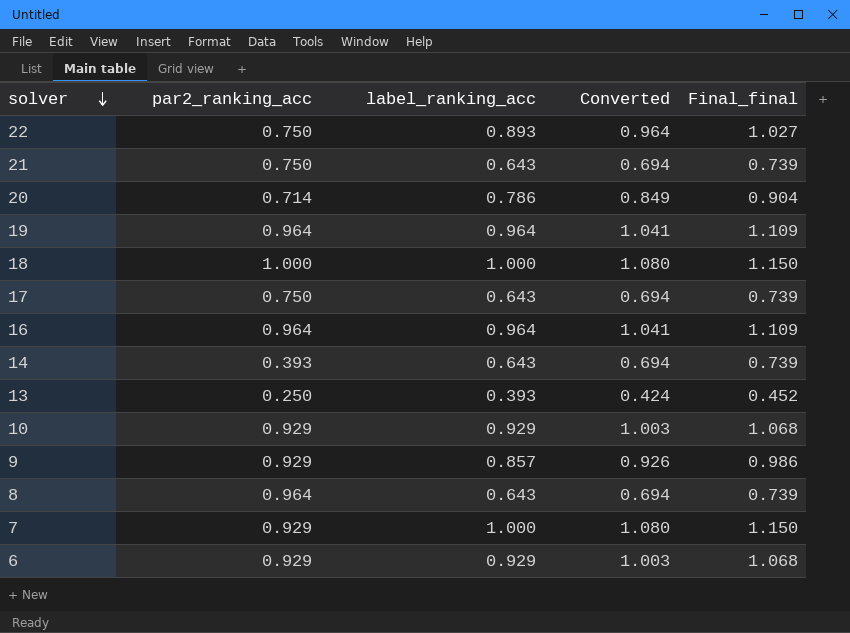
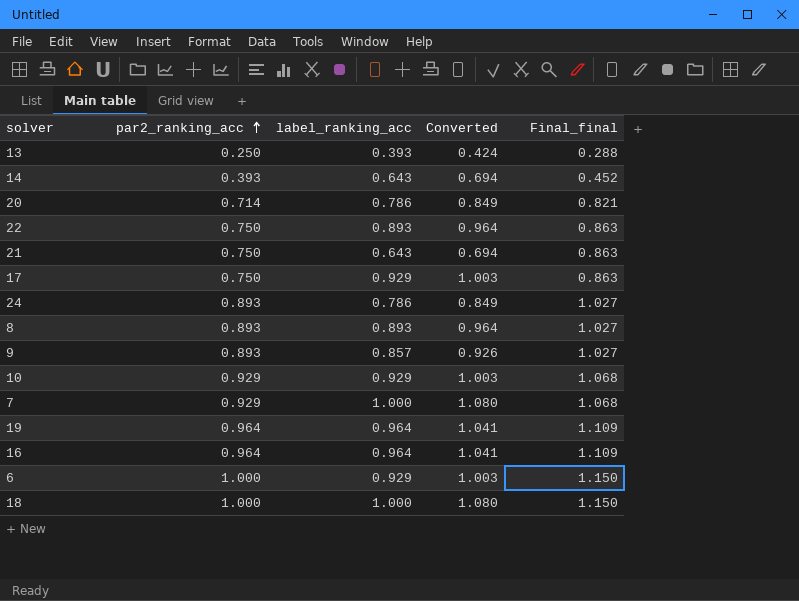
row order: solver descending -> par2_ranking_acc ascending
column Final_final | formula: [label_ranking_acc] * 1.15 -> [par2_ranking_acc] * 1.15
17 | label_ranking_acc: 0.643 -> 0.929
17 | Converted: 0.694 -> 1.003
row 24: none -> 0.893 | 0.786 | 0.849 | 1.027
8 | par2_ranking_acc: 0.964 -> 0.893
8 | label_ranking_acc: 0.643 -> 0.893
8 | Converted: 0.694 -> 0.964
9 | par2_ranking_acc: 0.929 -> 0.893
6 | par2_ranking_acc: 0.929 -> 1.000

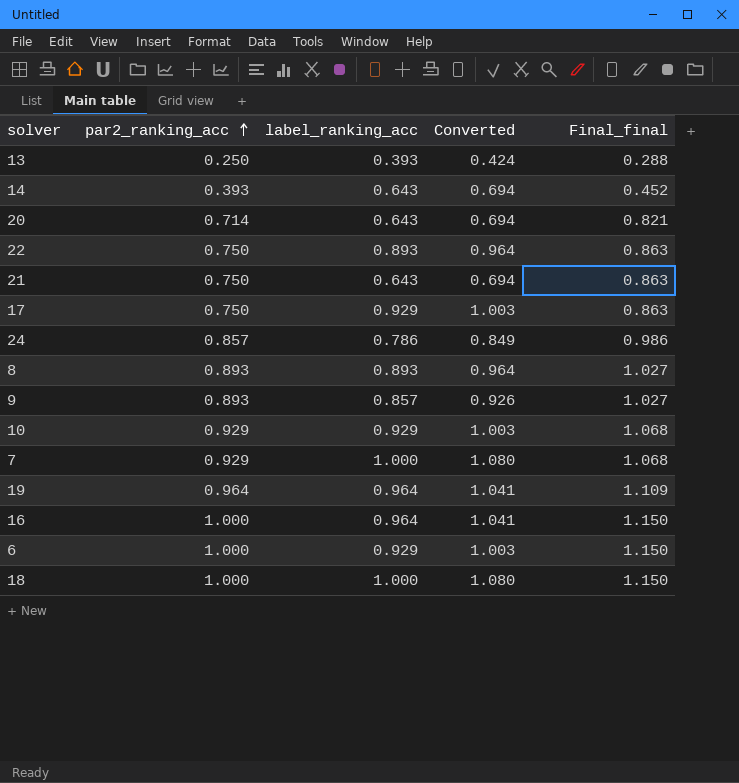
20 | label_ranking_acc: 0.786 -> 0.643
20 | Converted: 0.849 -> 0.694
24 | par2_ranking_acc: 0.893 -> 0.857
24 | Final_final: 1.027 -> 0.986
16 | par2_ranking_acc: 0.964 -> 1.000
16 | Final_final: 1.109 -> 1.150

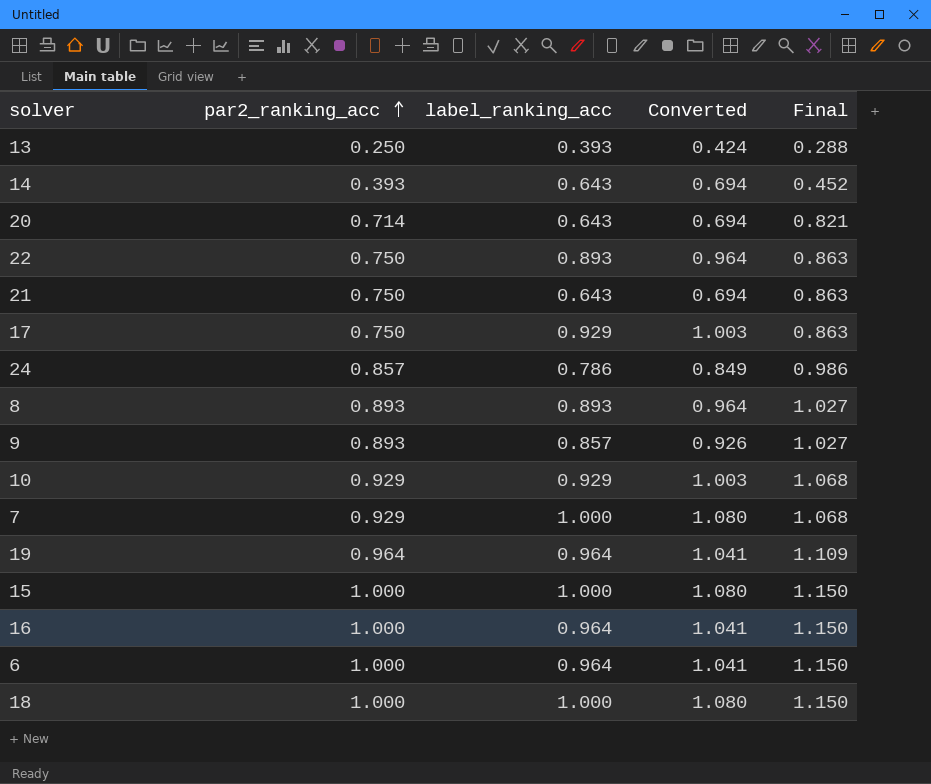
column name: Final_final -> Final
row 15: none -> 1.000 | 1.000 | 1.080 | 1.150
6 | label_ranking_acc: 0.929 -> 0.964
6 | Converted: 1.003 -> 1.041

